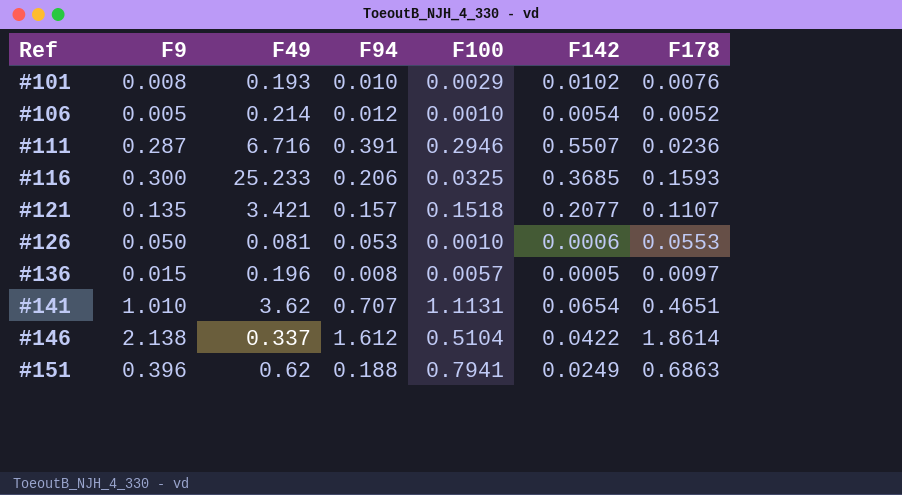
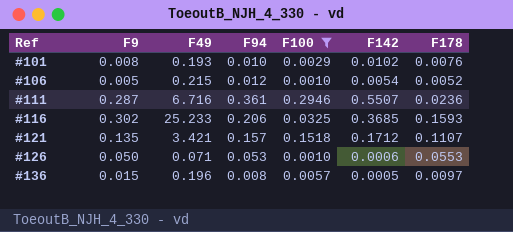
filter: none -> F100 <= 0.2946
#106 | F49: 0.214 -> 0.215
#111 | F94: 0.391 -> 0.361
#116 | F9: 0.300 -> 0.302
#121 | F142: 0.2077 -> 0.1712
#126 | F49: 0.081 -> 0.071

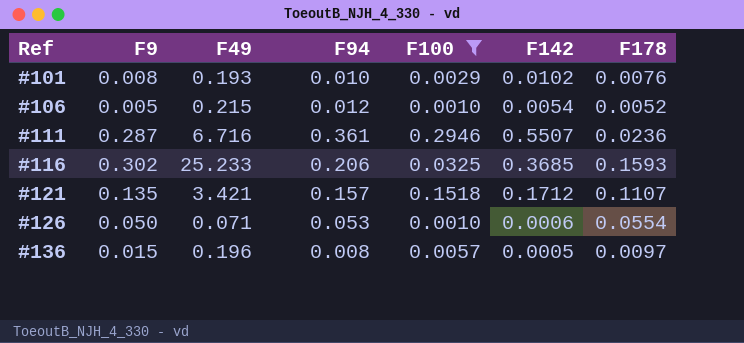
#126 | F178: 0.0553 -> 0.0554

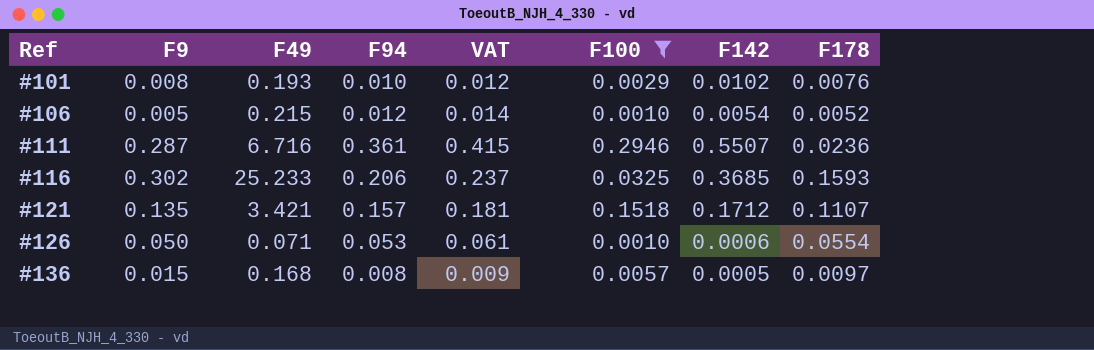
column VAT | formula: none -> [F94] * 1.15
#136 | F49: 0.196 -> 0.168

